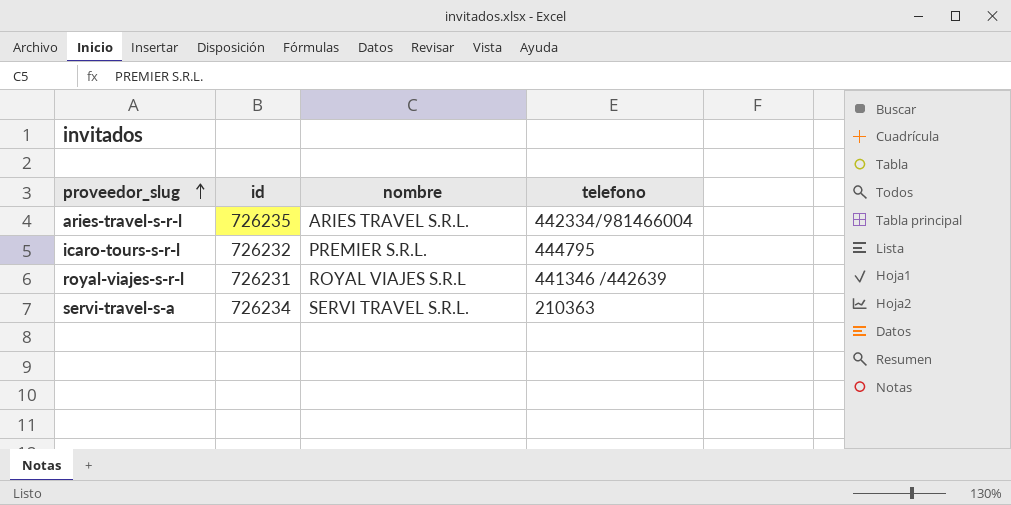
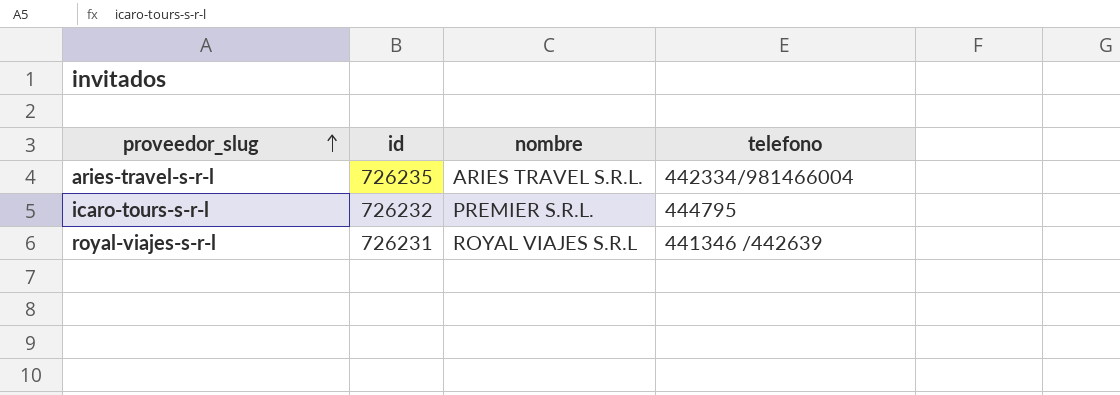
row servi-travel-s-a: 726234 | SERVI TRAVEL S.R.L. | 210363 -> none

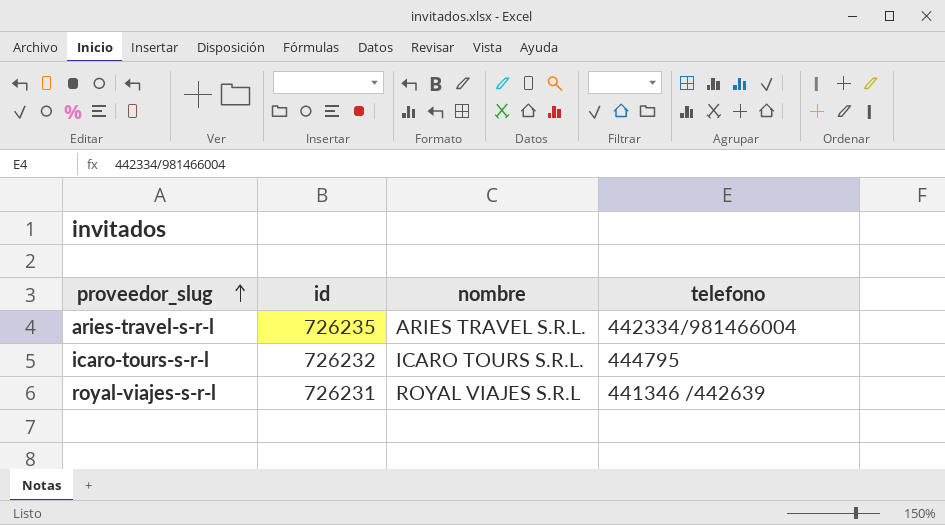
icaro-tours-s-r-l | nombre: PREMIER S.R.L. -> ICARO TOURS S.R.L.

